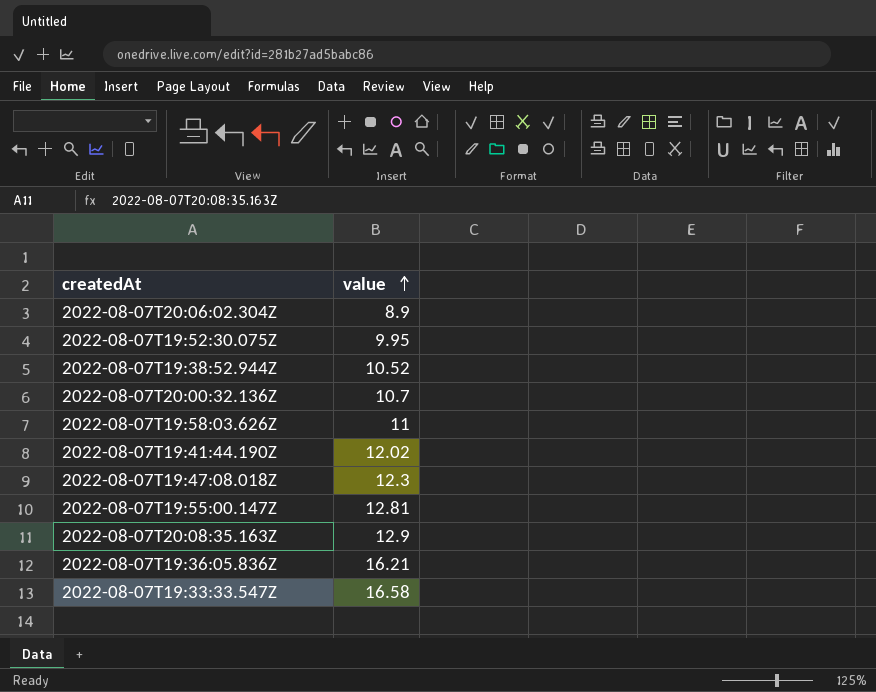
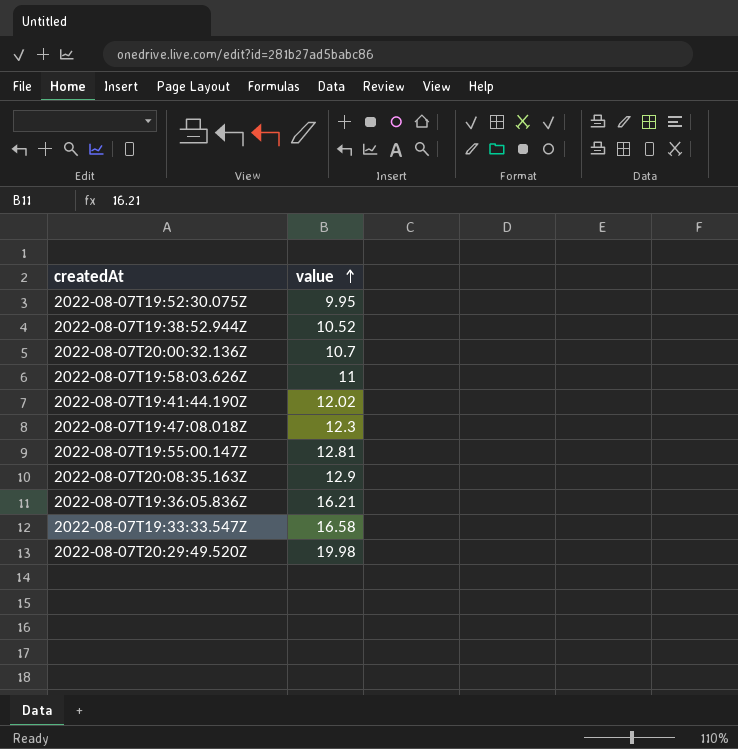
row 2022-08-07T20:06:02.304Z: 8.9 -> none
row 2022-08-07T20:29:49.520Z: none -> 19.98

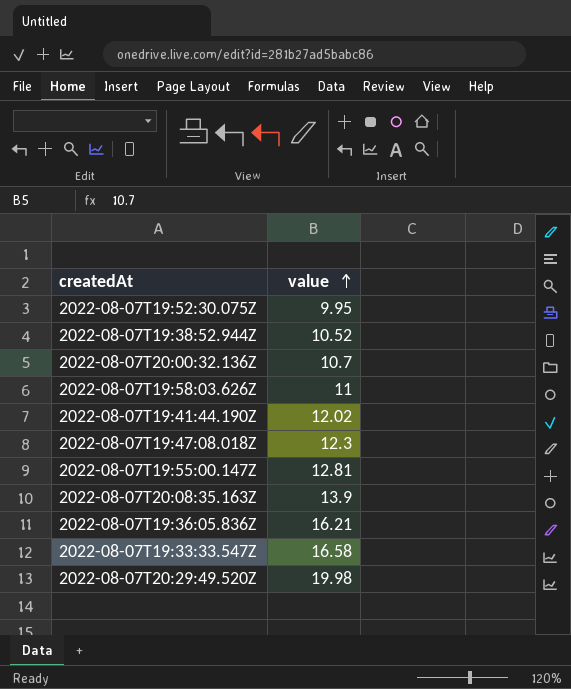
2022-08-07T20:08:35.163Z | value: 12.9 -> 13.9

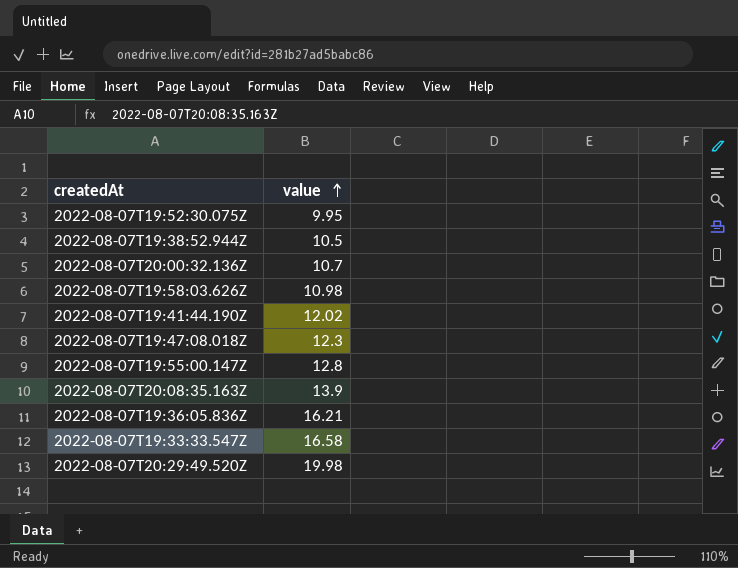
2022-08-07T19:38:52.944Z | value: 10.52 -> 10.5
2022-08-07T19:58:03.626Z | value: 11 -> 10.98
2022-08-07T19:55:00.147Z | value: 12.81 -> 12.8

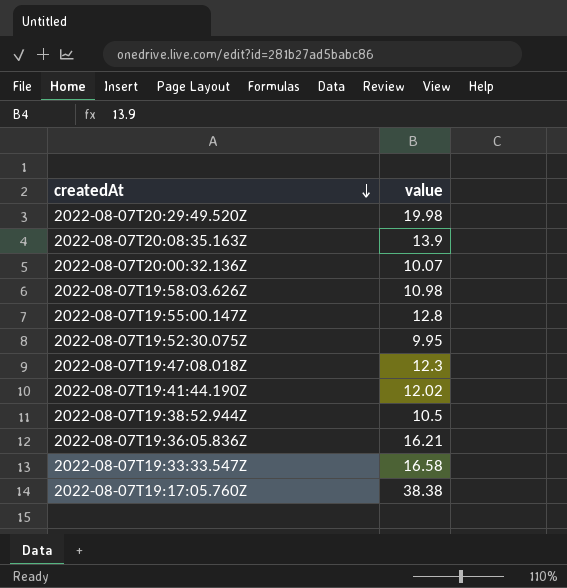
row order: value ascending -> createdAt descending
2022-08-07T20:00:32.136Z | value: 10.7 -> 10.07
row 2022-08-07T19:17:05.760Z: none -> 38.38

